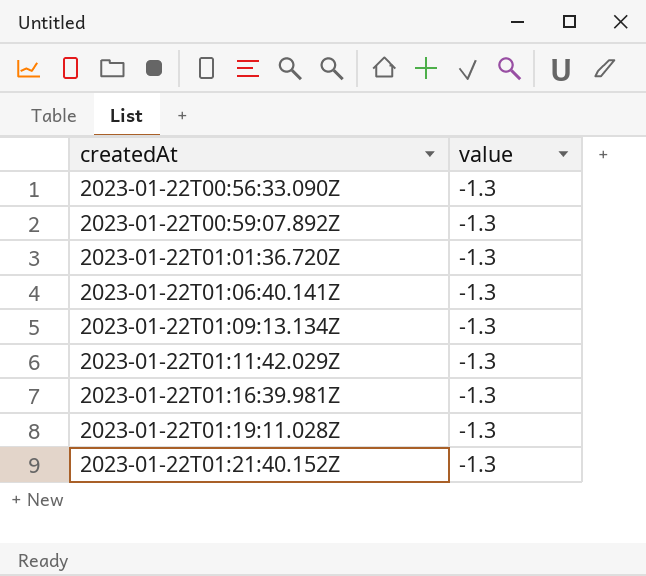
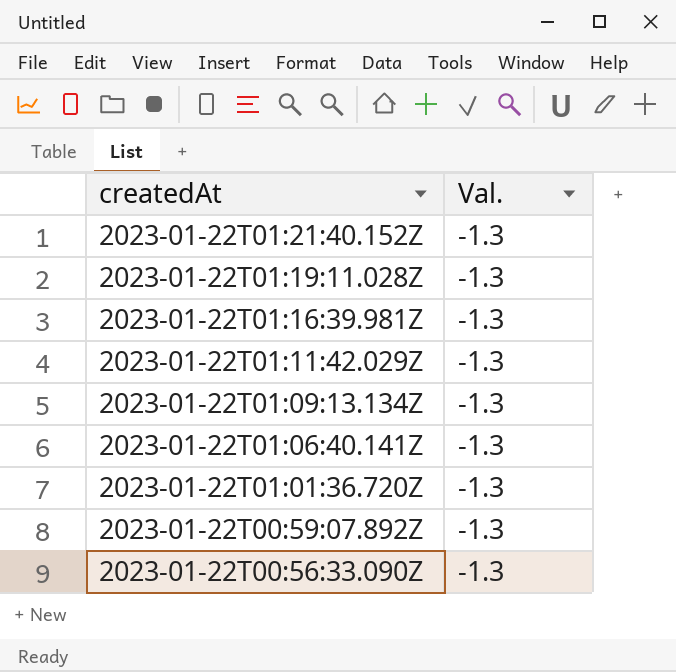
row order: createdAt ascending -> createdAt descending
column name: value -> Val.

